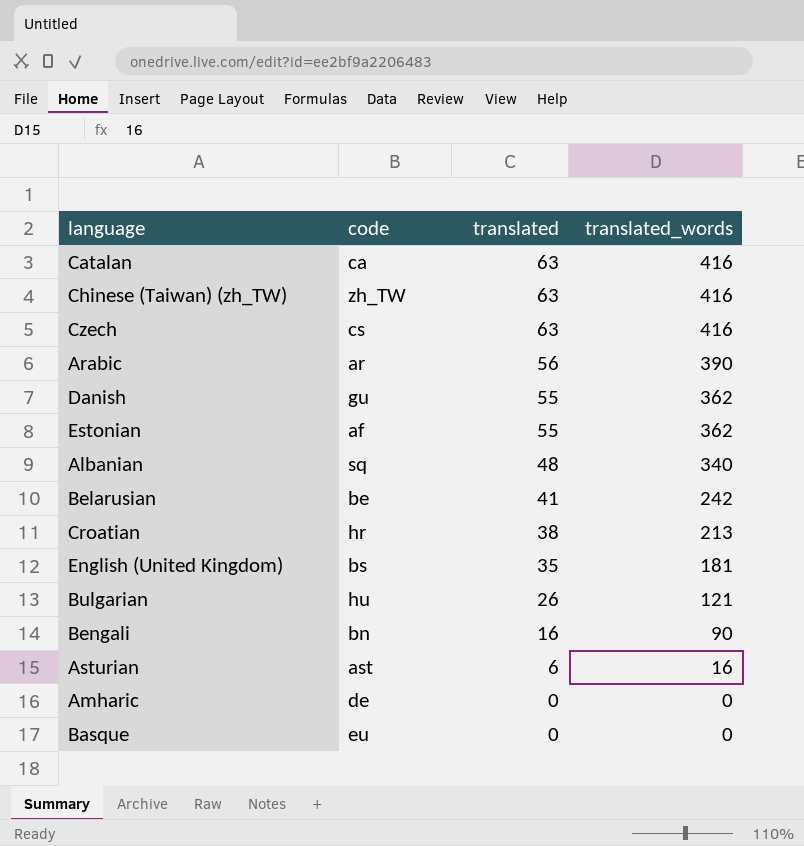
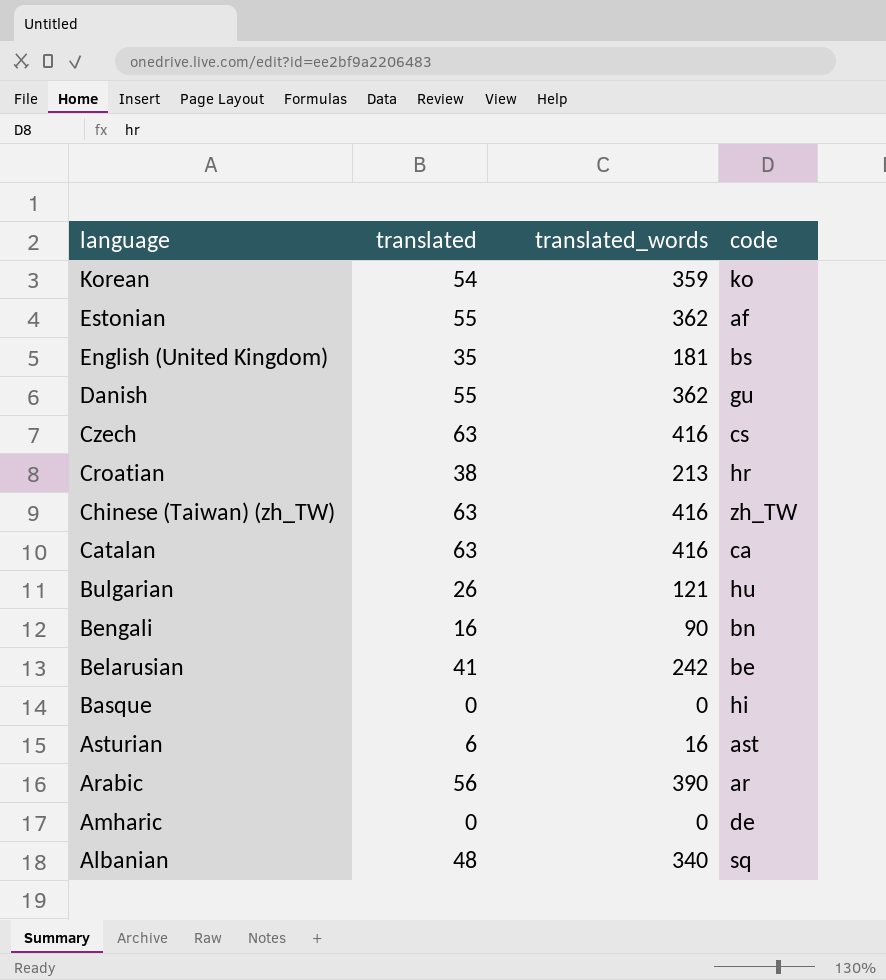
row order: translated descending -> language descending
column code | position: 2 -> 4
row Korean: none -> 54 | 359 | ko
Basque | code: eu -> hi

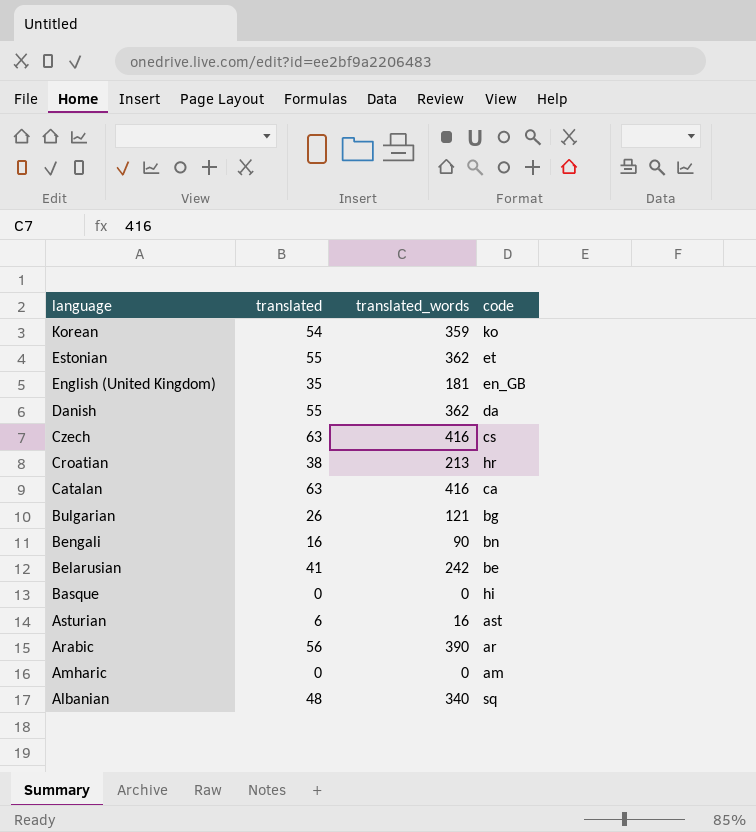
row Chinese (Taiwan) (zh_TW): 63 | 416 | zh_TW -> none
Estonian | code: af -> et
English (United Kingdom) | code: bs -> en_GB
Danish | code: gu -> da
Bulgarian | code: hu -> bg
Amharic | code: de -> am

